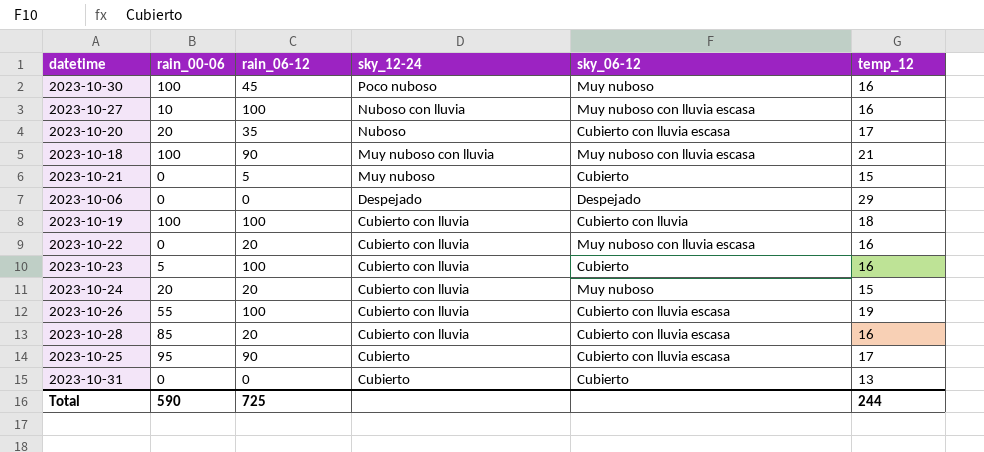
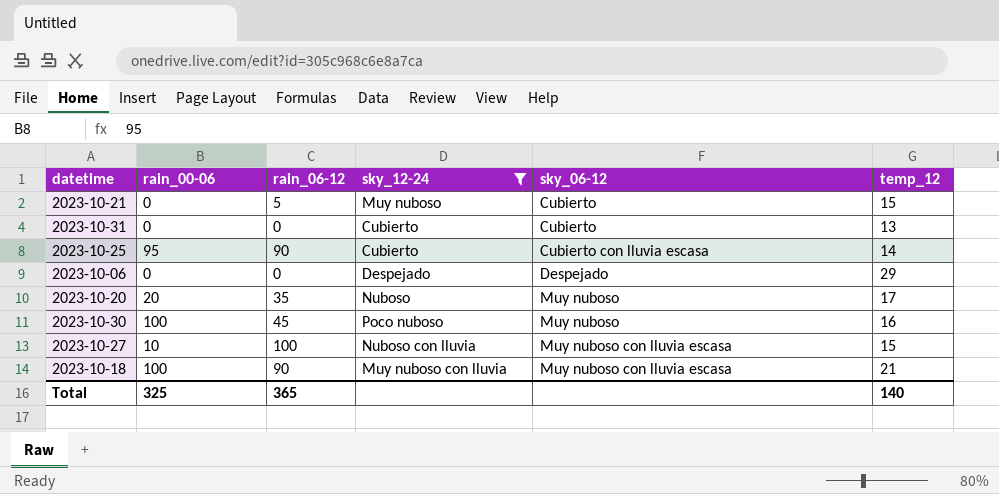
filter: none -> sky_12-24 != Cubierto con lluvia
row order: sky_12-24 descending -> sky_06-12 ascending
2023-10-25 | temp_12: 17 -> 14
2023-10-20 | sky_06-12: Cubierto con lluvia escasa -> Muy nuboso
2023-10-27 | temp_12: 16 -> 15
Total | rain_00-06: 590 -> 325
Total | rain_06-12: 725 -> 365
Total | temp_12: 244 -> 140

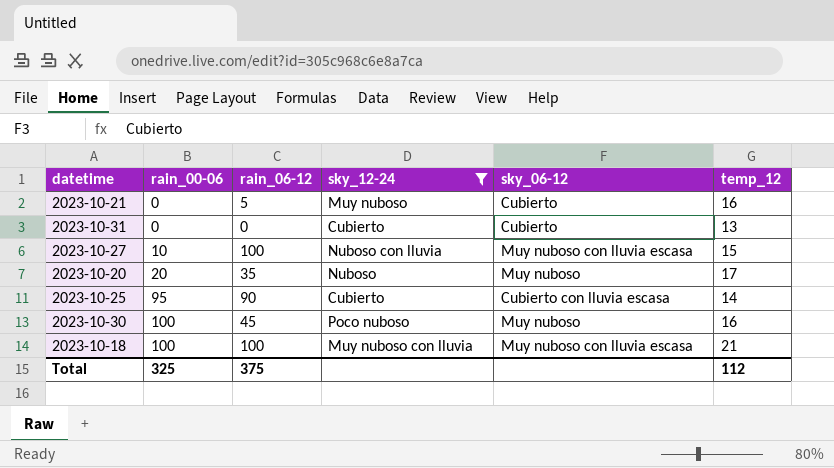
row order: sky_06-12 ascending -> rain_00-06 ascending
row 2023-10-06: 0 | 0 | Despejado | Despejado | 29 -> none
2023-10-21 | temp_12: 15 -> 16
2023-10-18 | rain_06-12: 90 -> 100
Total | rain_06-12: 365 -> 375
Total | temp_12: 140 -> 112

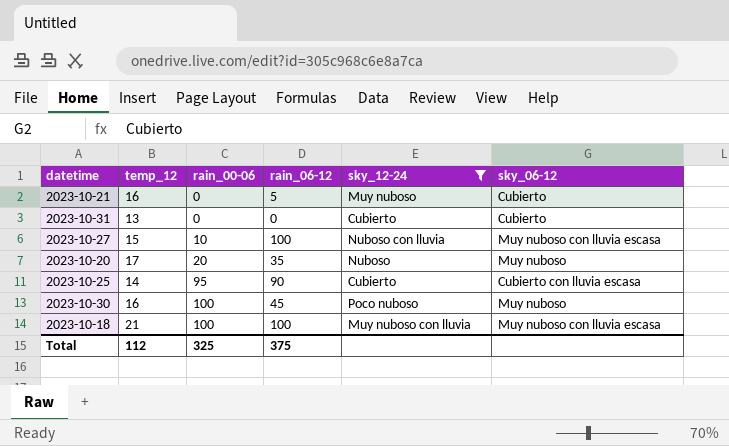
column temp_12 | position: 6 -> 2

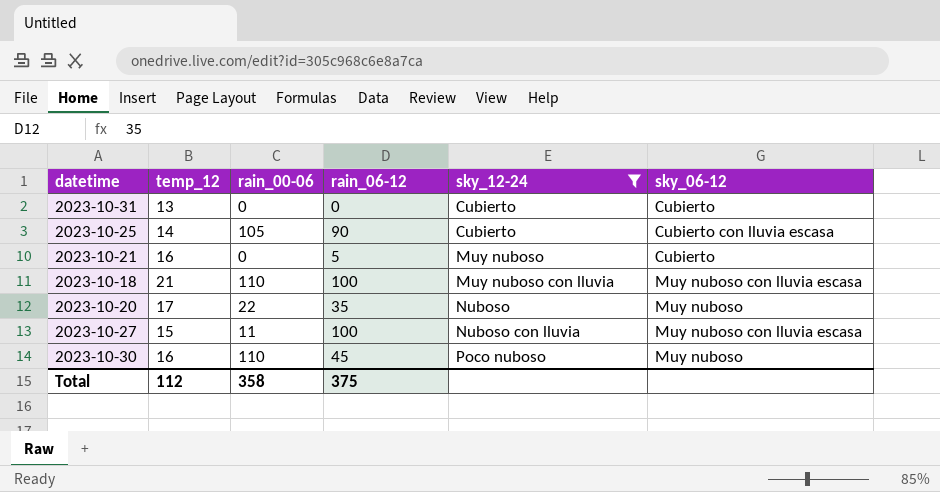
row order: rain_00-06 ascending -> sky_12-24 ascending
2023-10-25 | rain_00-06: 95 -> 105
2023-10-18 | rain_00-06: 100 -> 110
2023-10-20 | rain_00-06: 20 -> 22
2023-10-27 | rain_00-06: 10 -> 11
2023-10-30 | rain_00-06: 100 -> 110
Total | rain_00-06: 325 -> 358

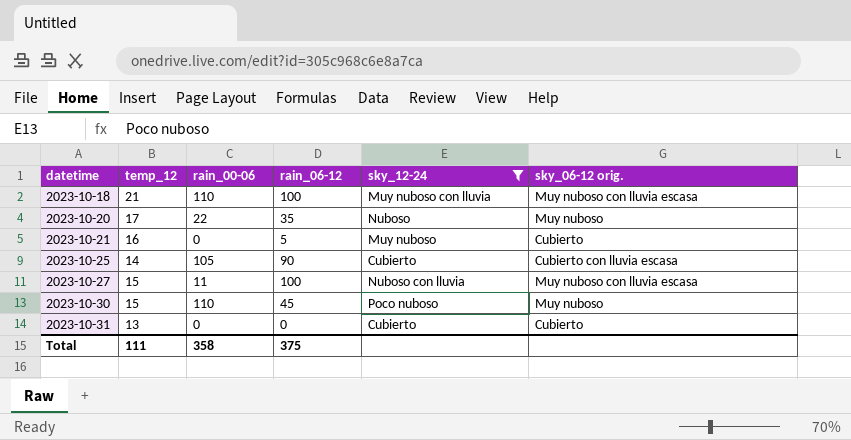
row order: sky_12-24 ascending -> datetime ascending
column name: sky_06-12 -> sky_06-12 orig.
2023-10-30 | temp_12: 16 -> 15
Total | temp_12: 112 -> 111

